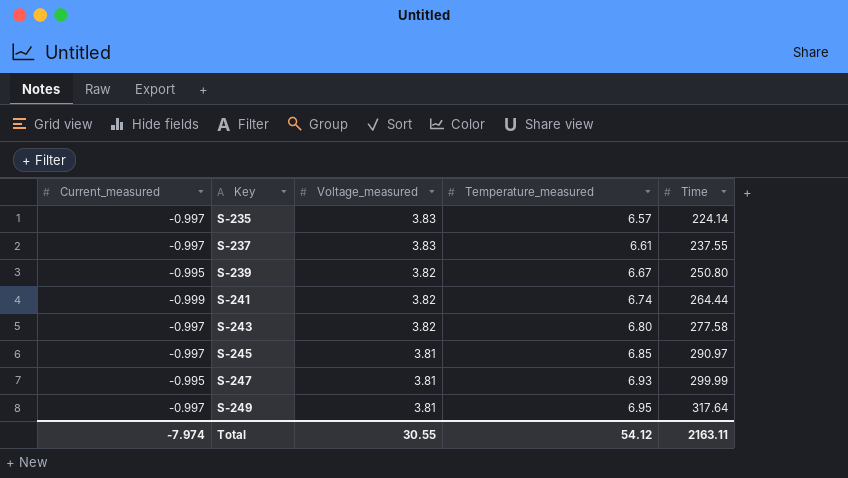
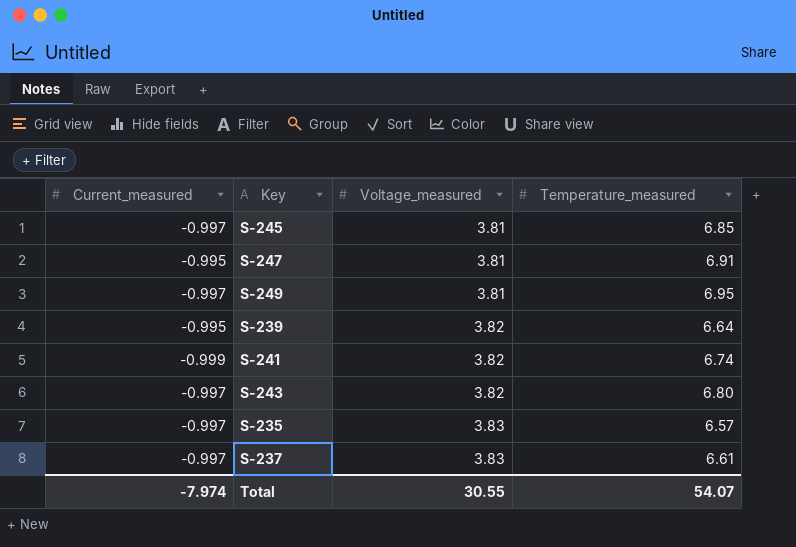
row order: Key ascending -> Voltage_measured ascending
column Time | position: 5 -> none
S-247 | Temperature_measured: 6.93 -> 6.91
S-239 | Temperature_measured: 6.67 -> 6.64
Total | Temperature_measured: 54.12 -> 54.07

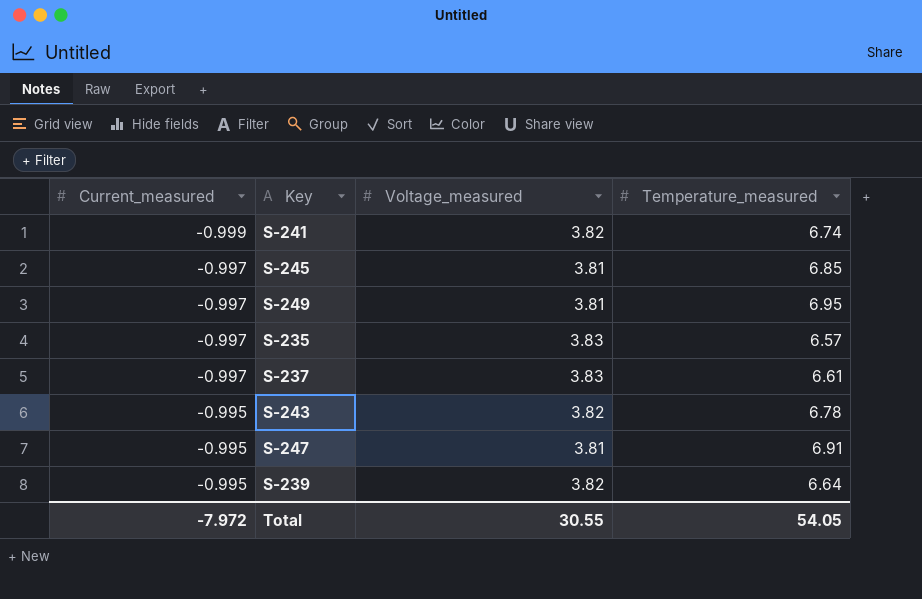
row order: Voltage_measured ascending -> Current_measured ascending
S-243 | Current_measured: -0.997 -> -0.995
S-243 | Temperature_measured: 6.80 -> 6.78
Total | Current_measured: -7.974 -> -7.972
Total | Temperature_measured: 54.07 -> 54.05

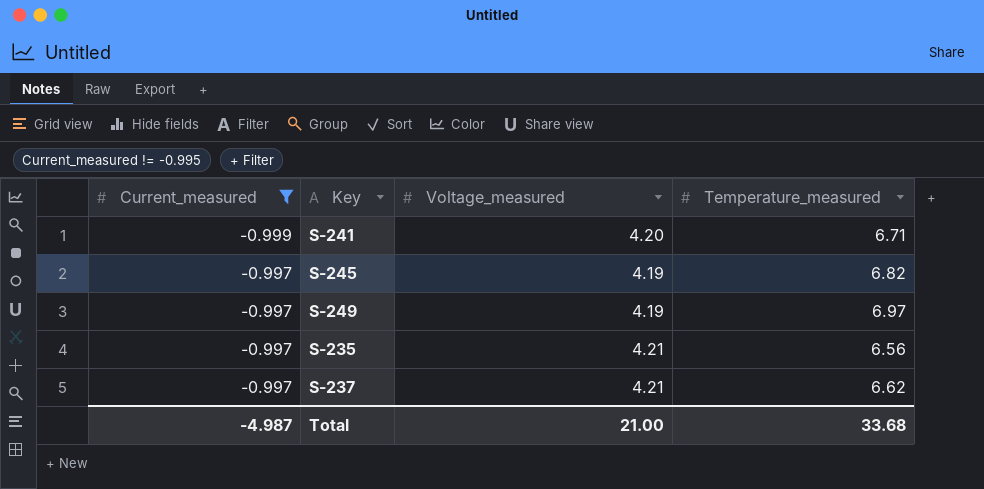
filter: none -> Current_measured != -0.995
S-241 | Voltage_measured: 3.82 -> 4.20
S-241 | Temperature_measured: 6.74 -> 6.71
S-245 | Voltage_measured: 3.81 -> 4.19
S-245 | Temperature_measured: 6.85 -> 6.82
S-249 | Voltage_measured: 3.81 -> 4.19
S-249 | Temperature_measured: 6.95 -> 6.97
S-235 | Voltage_measured: 3.83 -> 4.21
S-235 | Temperature_measured: 6.57 -> 6.56
S-237 | Voltage_measured: 3.83 -> 4.21
S-237 | Temperature_measured: 6.61 -> 6.62
Total | Current_measured: -7.972 -> -4.987
Total | Voltage_measured: 30.55 -> 21.00
Total | Temperature_measured: 54.05 -> 33.68

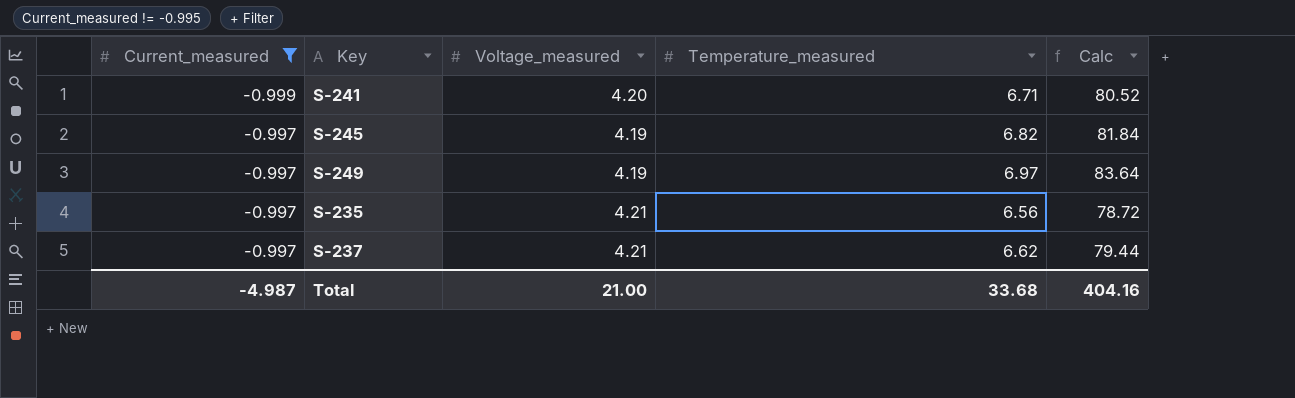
column Calc | formula: none -> [Temperature_measured] * 12

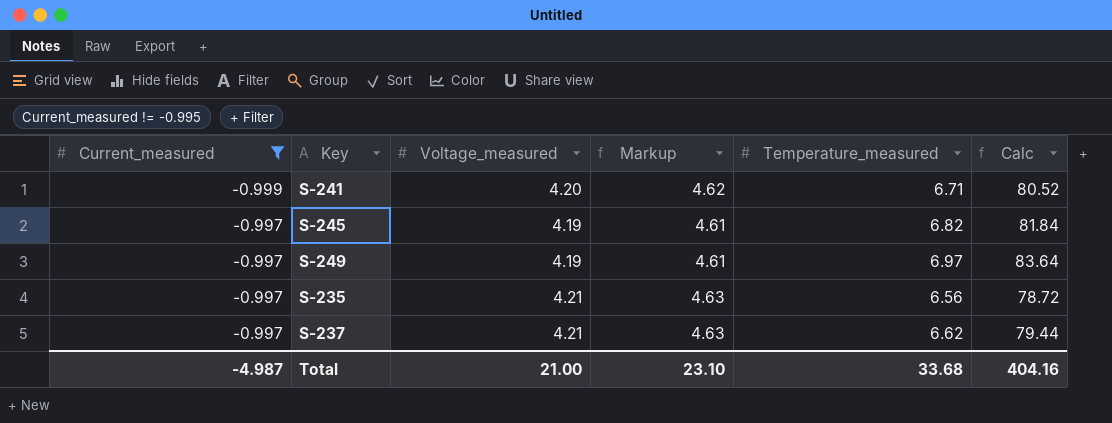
column Markup | formula: none -> [Voltage_measured] * 1.1

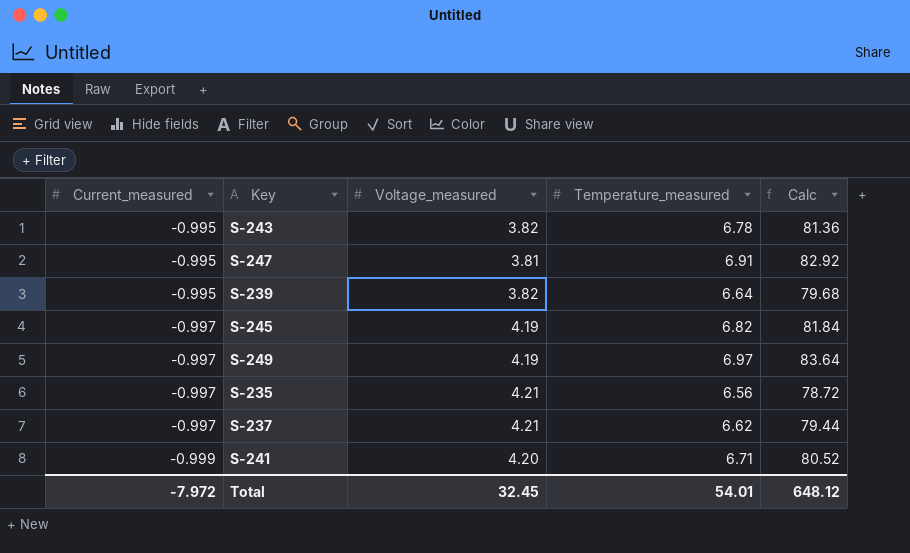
filter: Current_measured != -0.995 -> none
row order: Current_measured ascending -> Current_measured descending
column Markup | formula: [Voltage_measured] * 1.1 -> none
Total | Current_measured: -4.987 -> -7.972
Total | Voltage_measured: 21.00 -> 32.45
Total | Temperature_measured: 33.68 -> 54.01
Total | Calc: 404.16 -> 648.12

